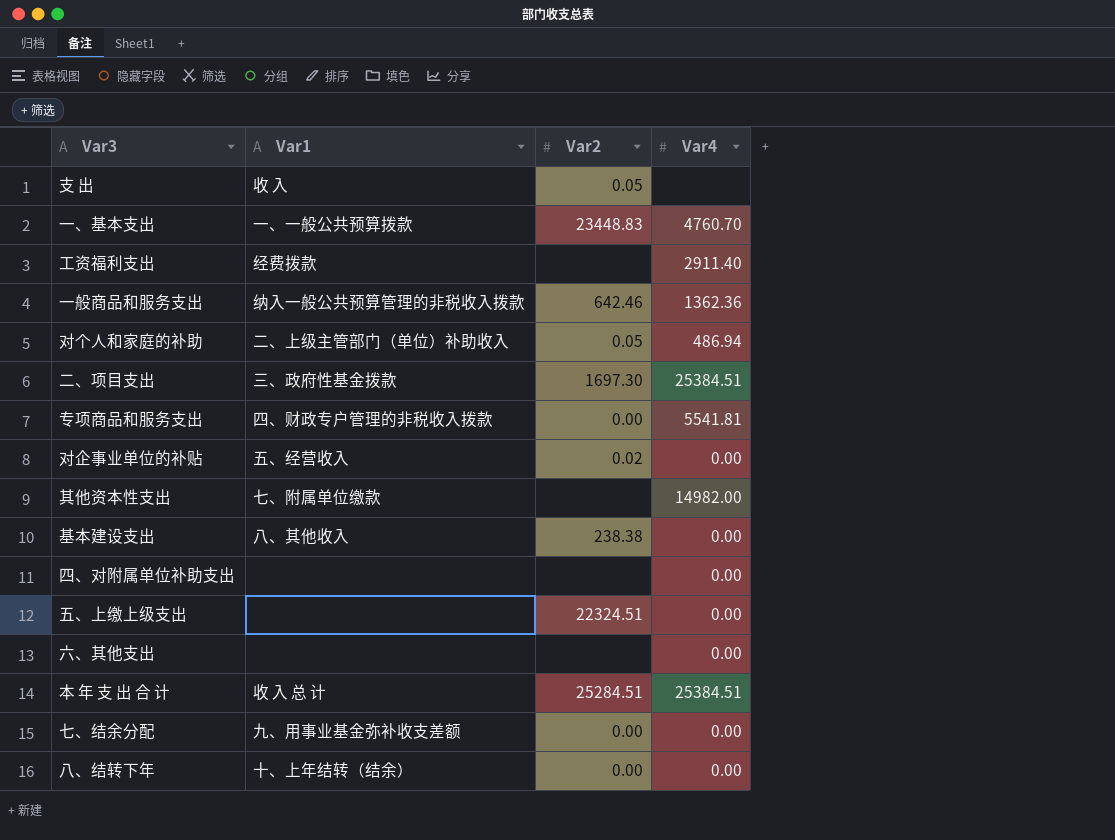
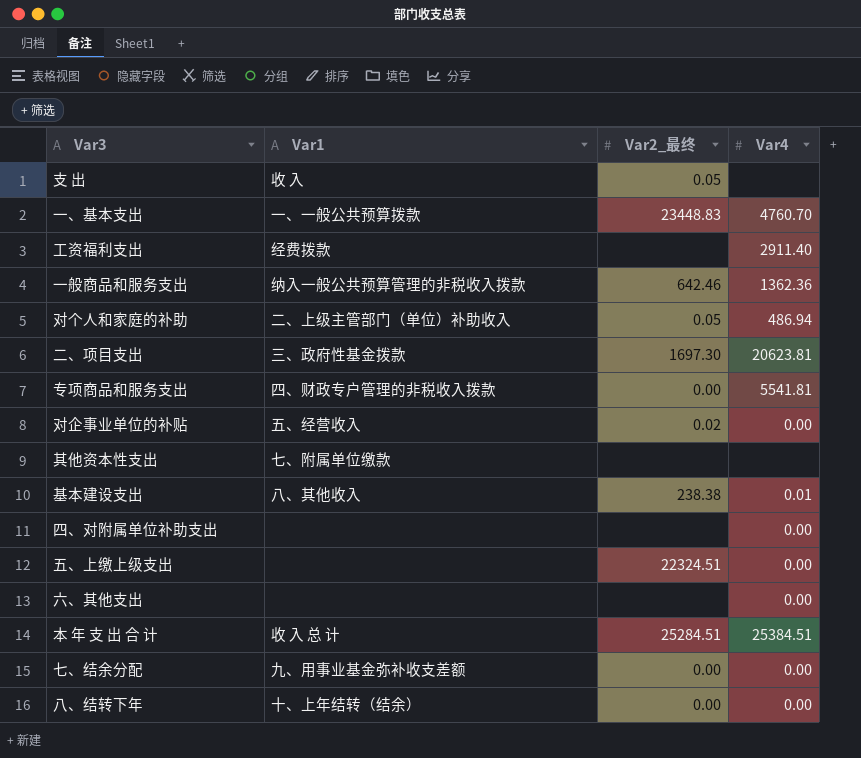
column name: Var2 -> Var2_最终
二、项目支出 | Var4: 25384.51 -> 20623.81
其他资本性支出 | Var4: 14982.00 -> none
基本建设支出 | Var4: 0.00 -> 0.01

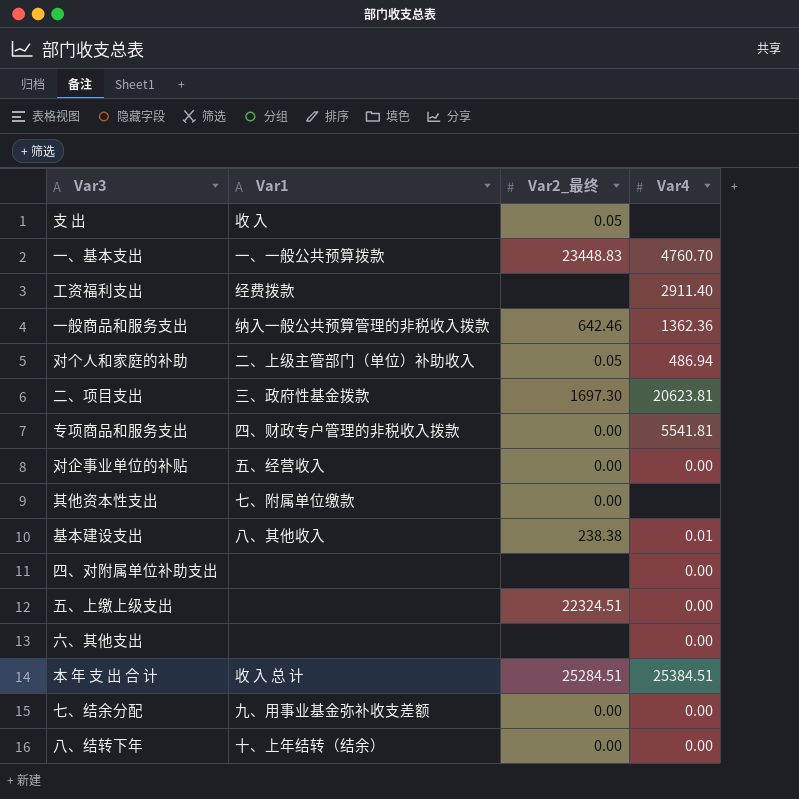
对企事业单位的补贴 | Var2_最终: 0.02 -> 0.00
其他资本性支出 | Var2_最终: none -> 0.00

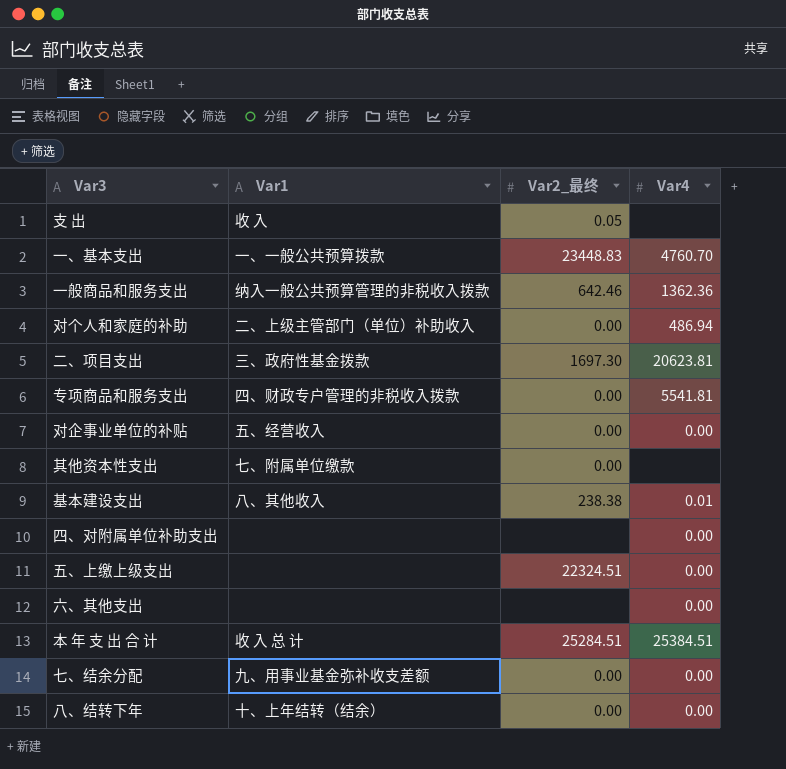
row 工资福利支出: 经费拨款 | none | 2911.40 -> none
对个人和家庭的补助 | Var2_最终: 0.05 -> 0.00

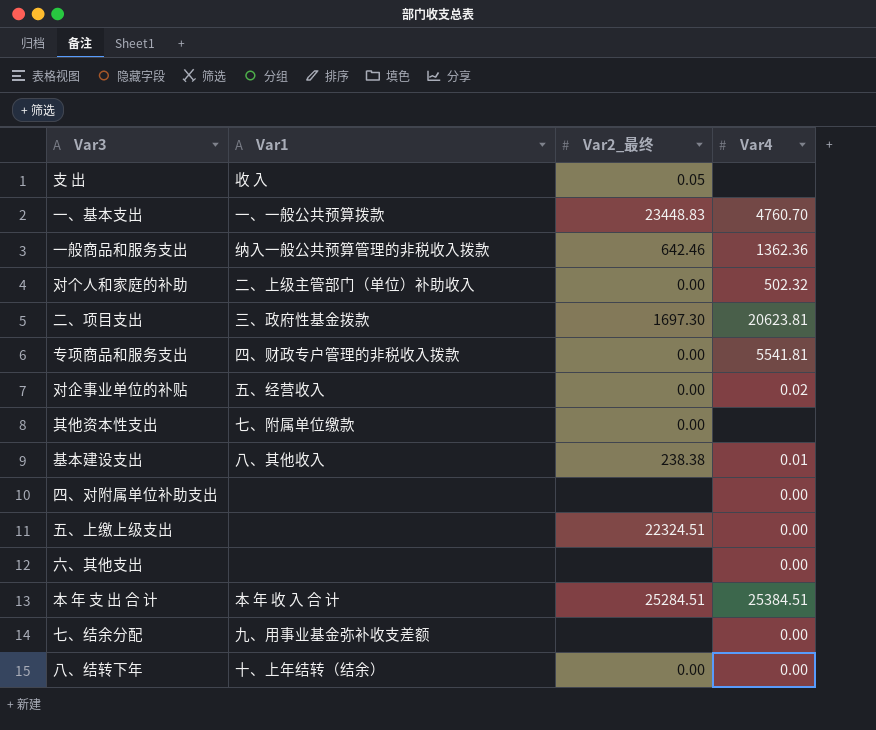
对个人和家庭的补助 | Var4: 486.94 -> 502.32
对企事业单位的补贴 | Var4: 0.00 -> 0.02
本 年 支 出 合 计 | Var1: 收 入 总 计 -> 本 年 收 入 合 计
七、结余分配 | Var2_最终: 0.00 -> none

